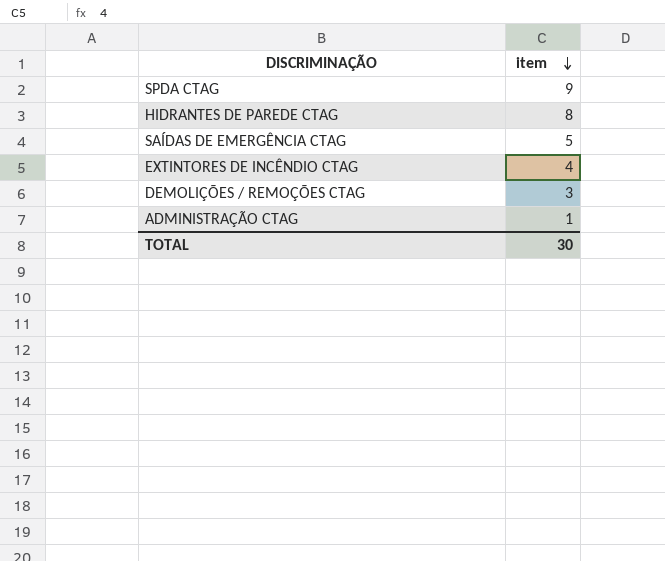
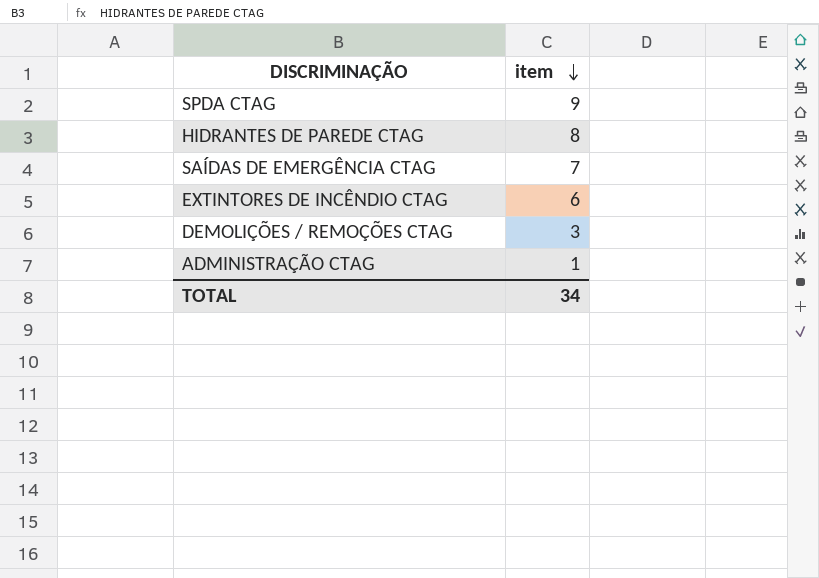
SAÍDAS DE EMERGÊNCIA CTAG | item: 5 -> 7
EXTINTORES DE INCÊNDIO CTAG | item: 4 -> 6
TOTAL | item: 30 -> 34

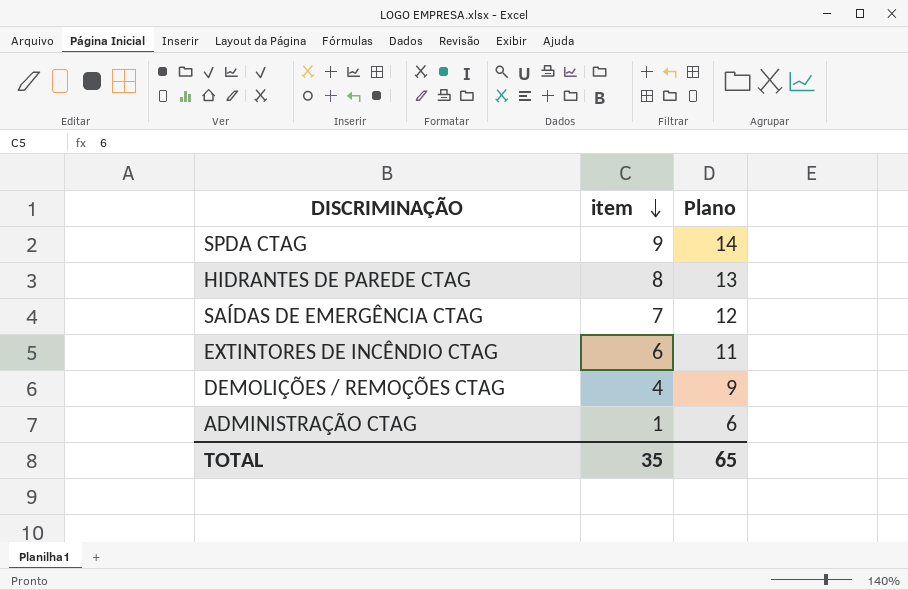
column Plano | formula: none -> [item] + 5
DEMOLIÇÕES / REMOÇÕES CTAG | item: 3 -> 4
TOTAL | item: 34 -> 35

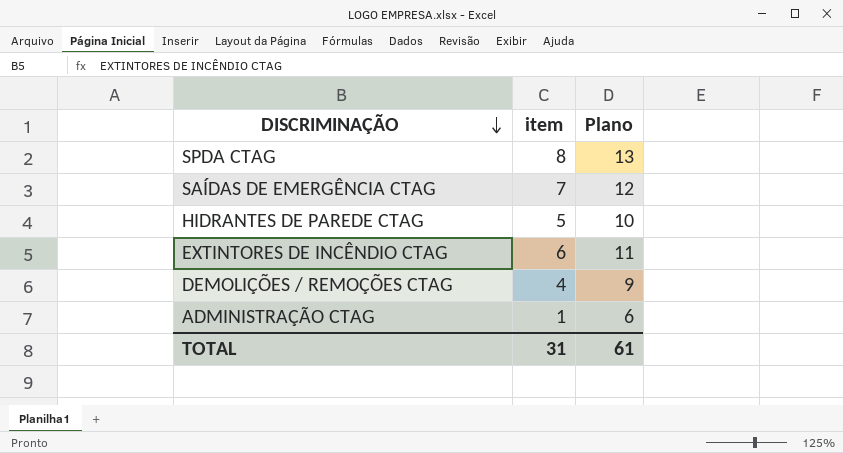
row order: item descending -> DISCRIMINAÇÃO descending
SPDA CTAG | item: 9 -> 8
SPDA CTAG | Plano: 14 -> 13
HIDRANTES DE PAREDE CTAG | item: 8 -> 5
HIDRANTES DE PAREDE CTAG | Plano: 13 -> 10
TOTAL | item: 35 -> 31
TOTAL | Plano: 65 -> 61

